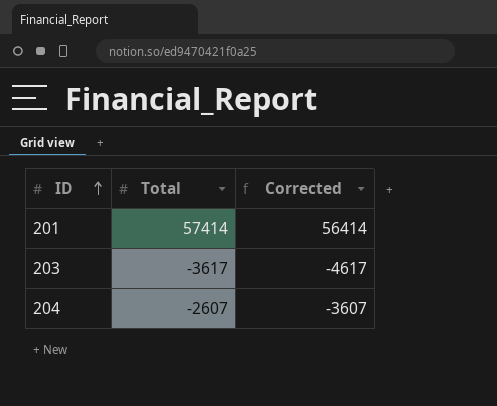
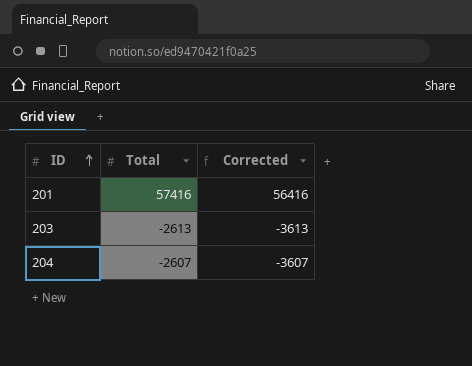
201 | Total: 57414 -> 57416
201 | Corrected: 56414 -> 56416
203 | Total: -3617 -> -2613
203 | Corrected: -4617 -> -3613

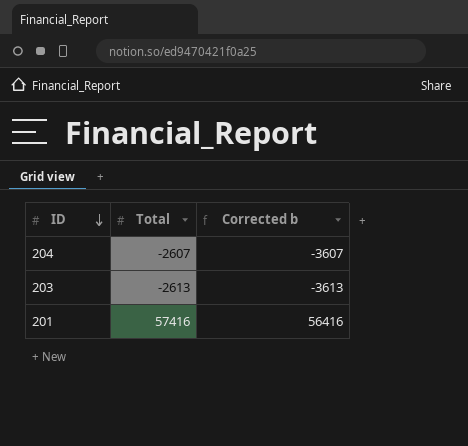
row order: ID ascending -> ID descending
column name: Corrected -> Corrected b

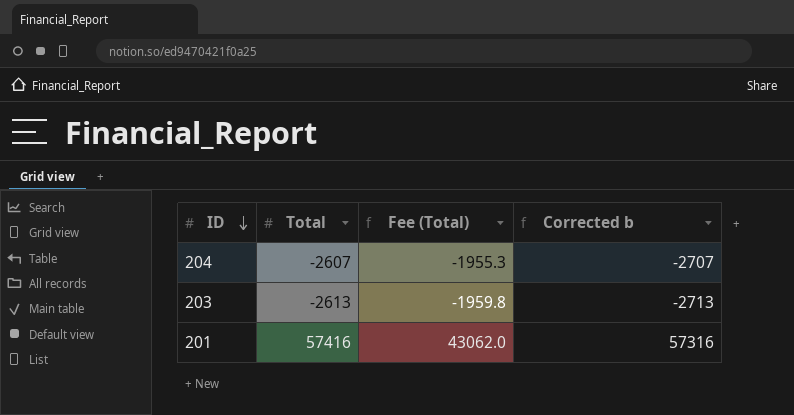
column Fee (Total) | formula: none -> [Total] * 0.75
column Corrected b | formula: [Total] - 1000 -> [Total] - 100

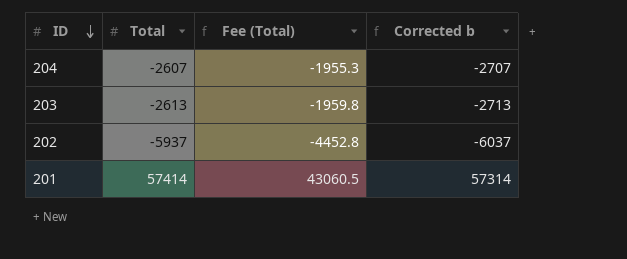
row 202: none -> -5937 | -4452.8 | -6037
201 | Total: 57416 -> 57414
201 | Fee (Total): 43062.0 -> 43060.5
201 | Corrected b: 57316 -> 57314

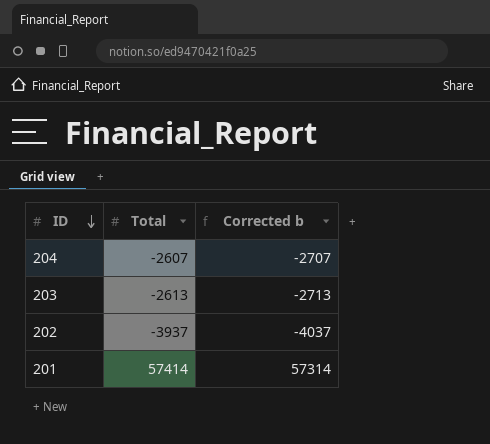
column Fee (Total) | formula: [Total] * 0.75 -> none
202 | Total: -5937 -> -3937
202 | Corrected b: -6037 -> -4037

